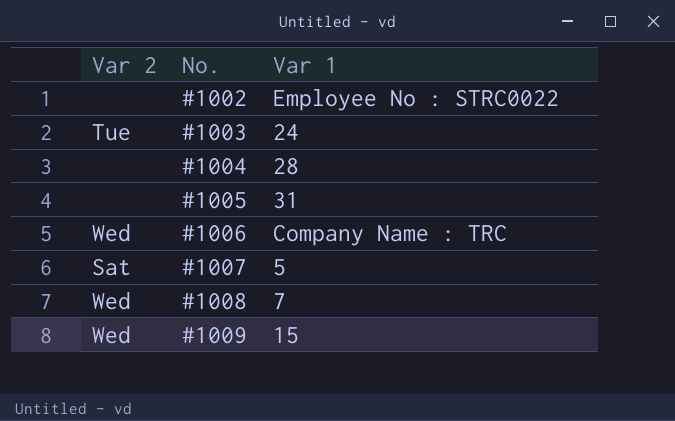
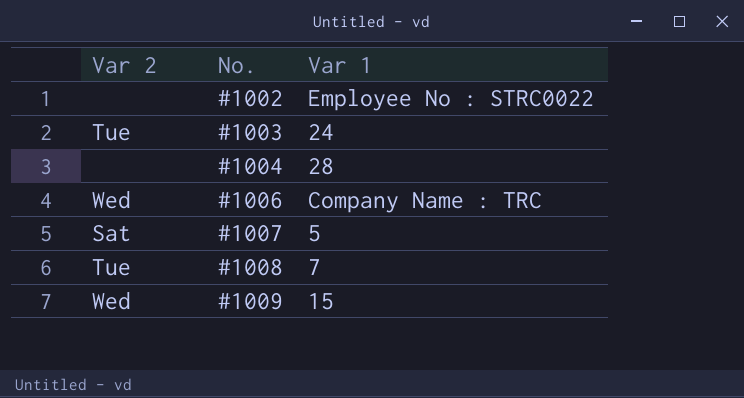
row #1005: none | 31 -> none
#1008 | Var 2: Wed -> Tue

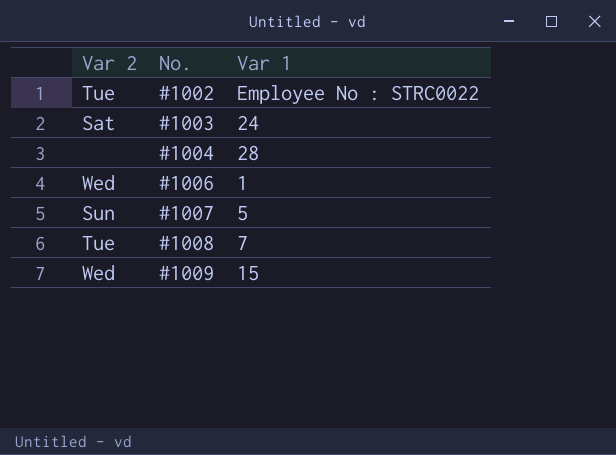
#1002 | Var 2: none -> Tue
#1003 | Var 2: Tue -> Sat
#1006 | Var 1: Company Name : TRC -> 1
#1007 | Var 2: Sat -> Sun

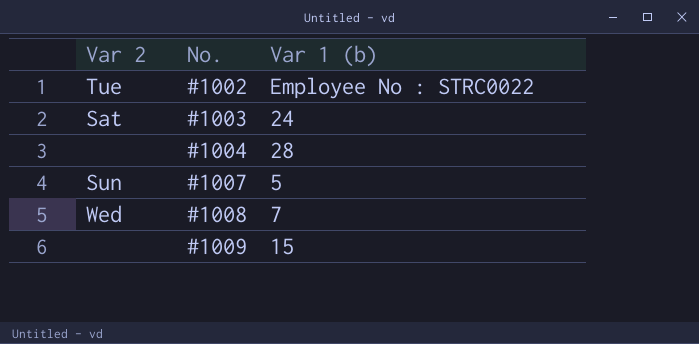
column name: Var 1 -> Var 1 (b)
row #1006: Wed | 1 -> none
#1008 | Var 2: Tue -> Wed
#1009 | Var 2: Wed -> none

